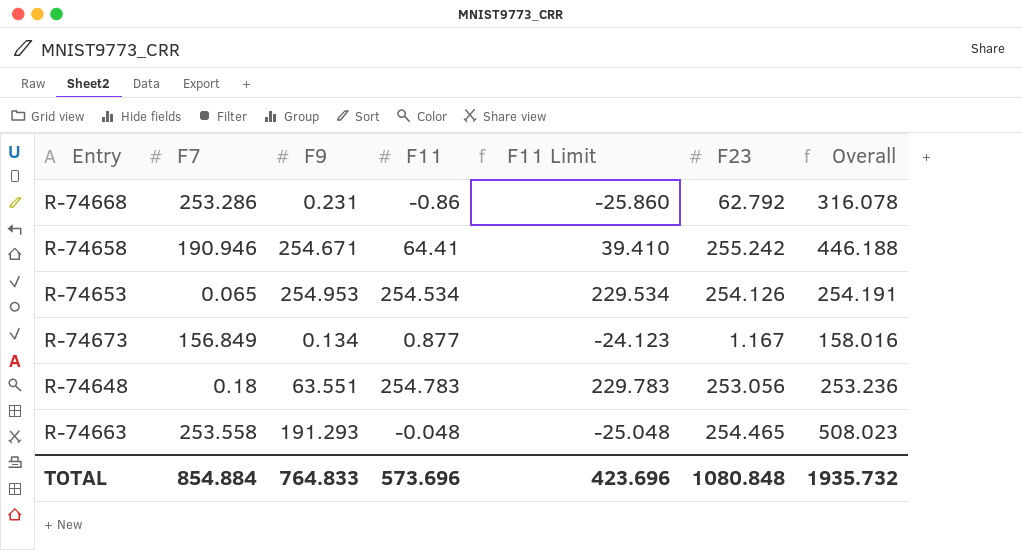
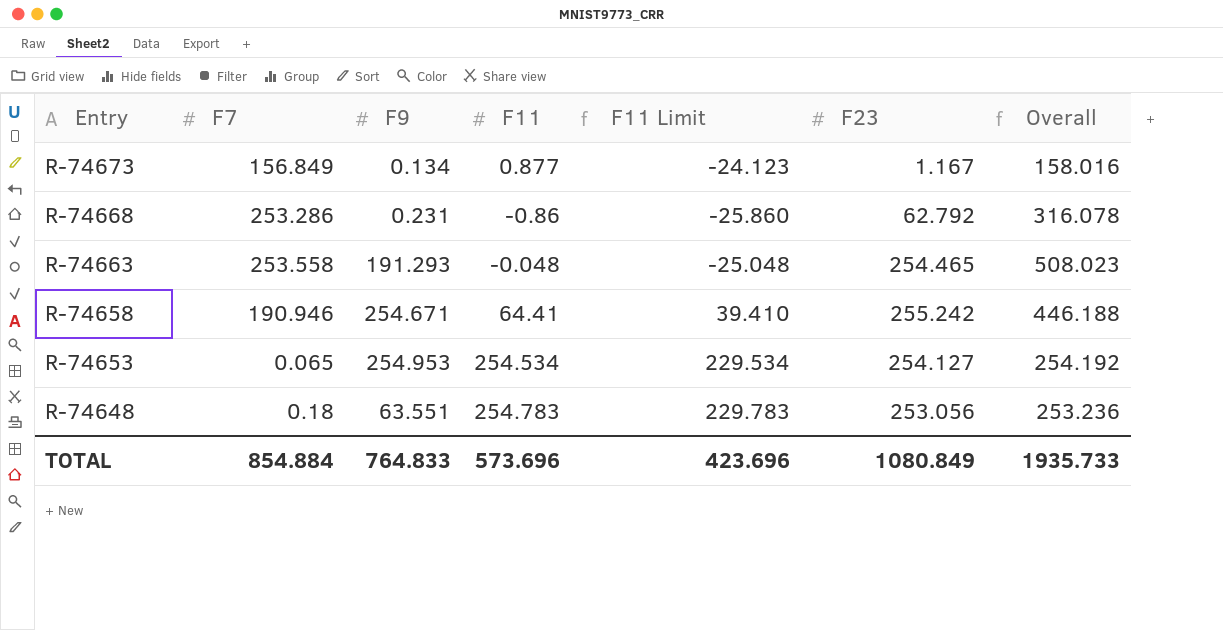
row order: none -> Entry descending
R-74653 | F23: 254.126 -> 254.127
R-74653 | Overall: 254.191 -> 254.192
TOTAL | F23: 1080.848 -> 1080.849
TOTAL | Overall: 1935.732 -> 1935.733

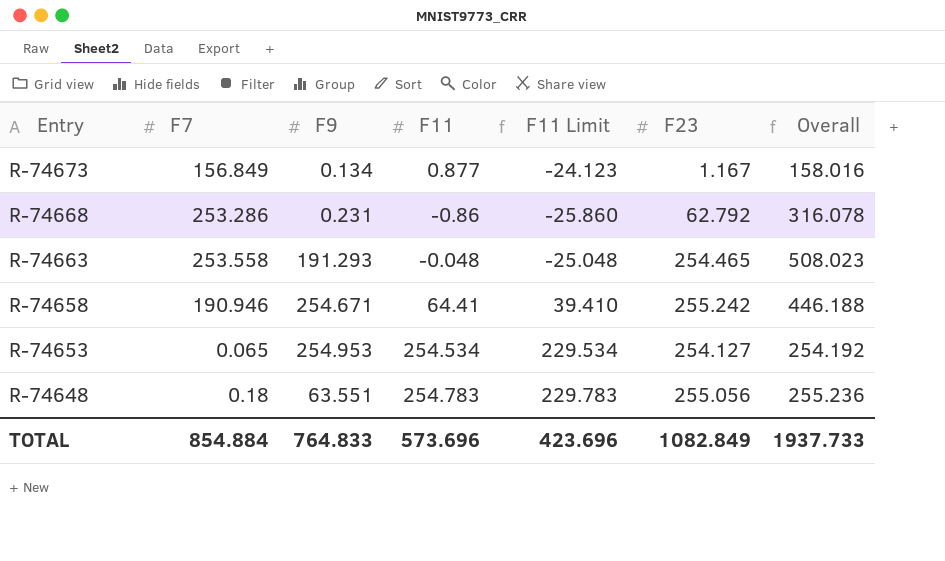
R-74648 | F23: 253.056 -> 255.056
R-74648 | Overall: 253.236 -> 255.236
TOTAL | F23: 1080.849 -> 1082.849
TOTAL | Overall: 1935.733 -> 1937.733

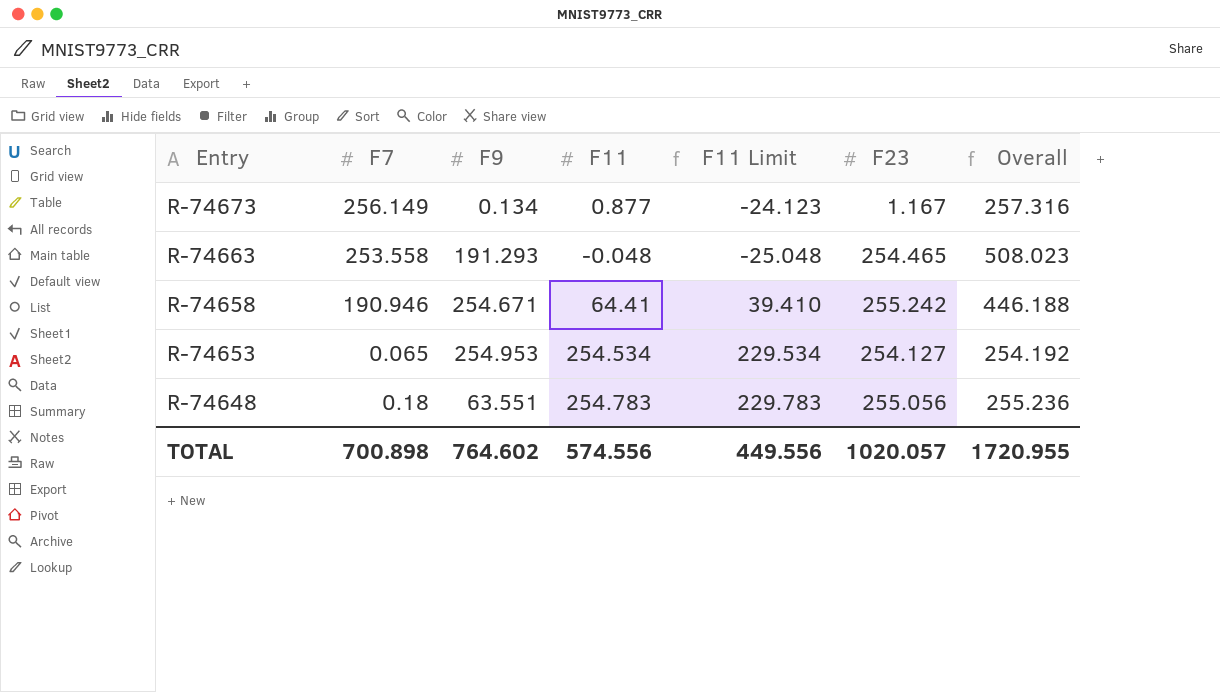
row R-74668: 253.286 | 0.231 | -0.86 | -25.860 | 62.792 | 316.078 -> none
R-74673 | F7: 156.849 -> 256.149
R-74673 | Overall: 158.016 -> 257.316
TOTAL | F7: 854.884 -> 700.898
TOTAL | F9: 764.833 -> 764.602
TOTAL | F11: 573.696 -> 574.556
TOTAL | F11 Limit: 423.696 -> 449.556
TOTAL | F23: 1082.849 -> 1020.057
TOTAL | Overall: 1937.733 -> 1720.955

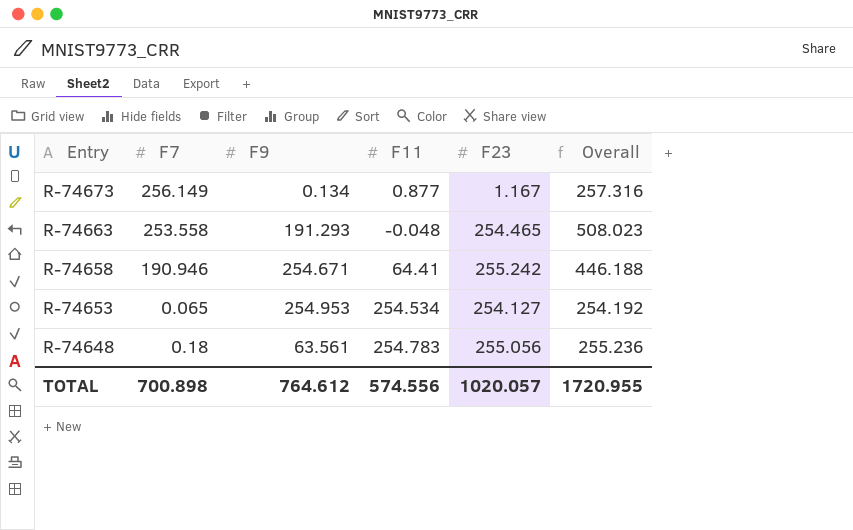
column F11 Limit | formula: [F11] - 25 -> none
R-74648 | F9: 63.551 -> 63.561
TOTAL | F9: 764.602 -> 764.612

